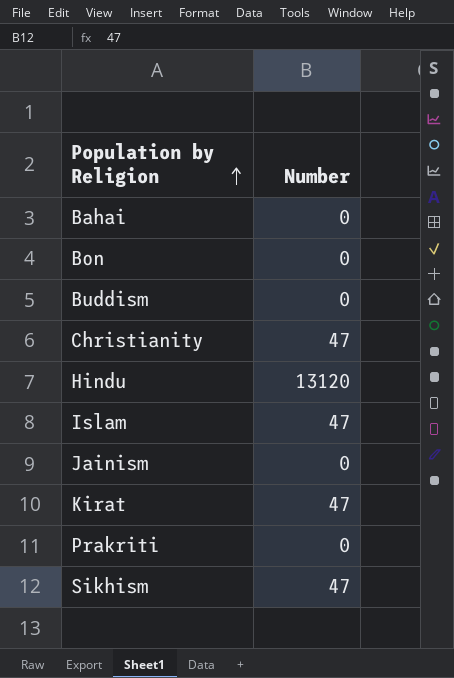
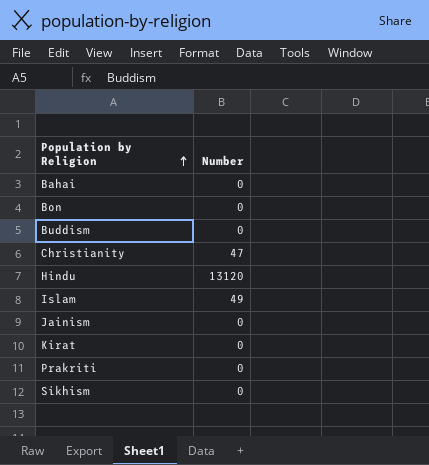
Islam | Number: 47 -> 49
Kirat | Number: 47 -> 0
Sikhism | Number: 47 -> 0

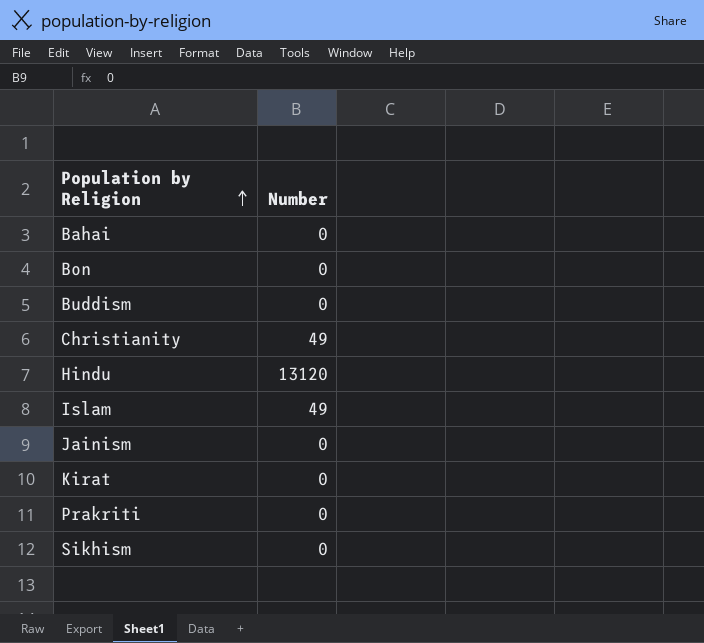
Christianity | Number: 47 -> 49

